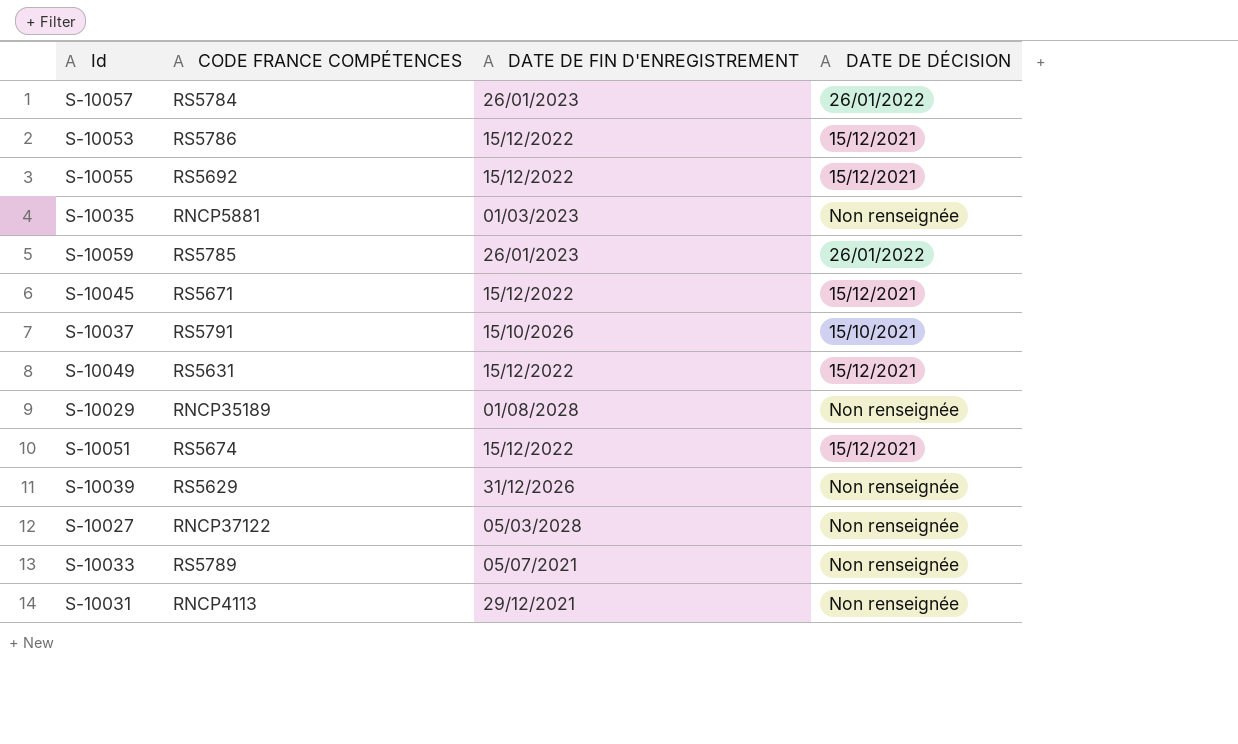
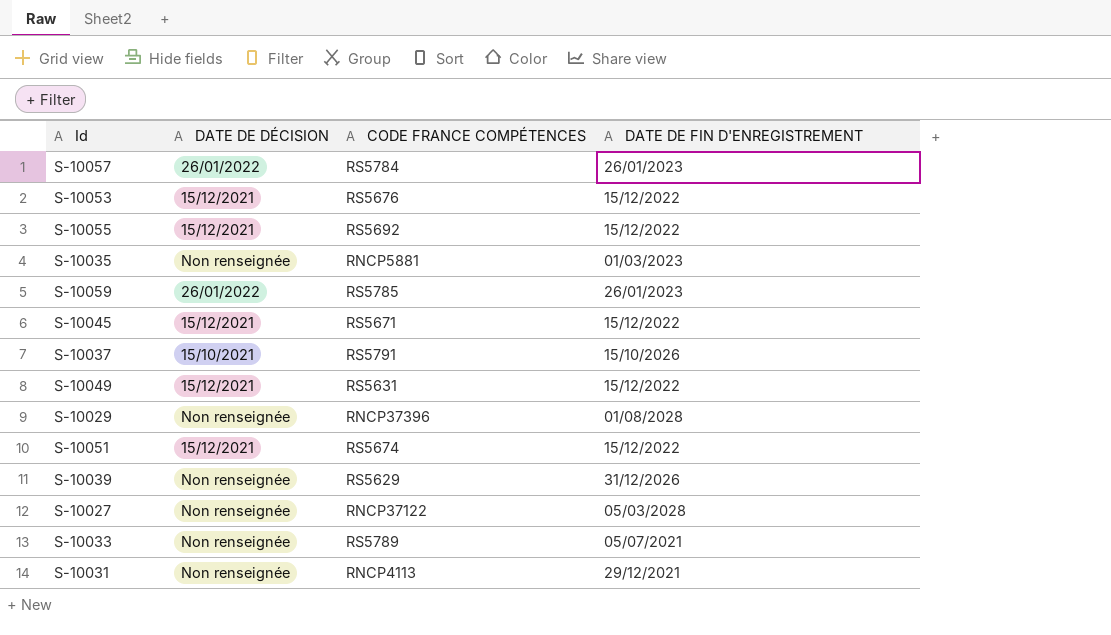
column DATE DE DÉCISION | position: 4 -> 2
S-10053 | CODE FRANCE COMPÉTENCES: RS5786 -> RS5676
S-10029 | CODE FRANCE COMPÉTENCES: RNCP35189 -> RNCP37396

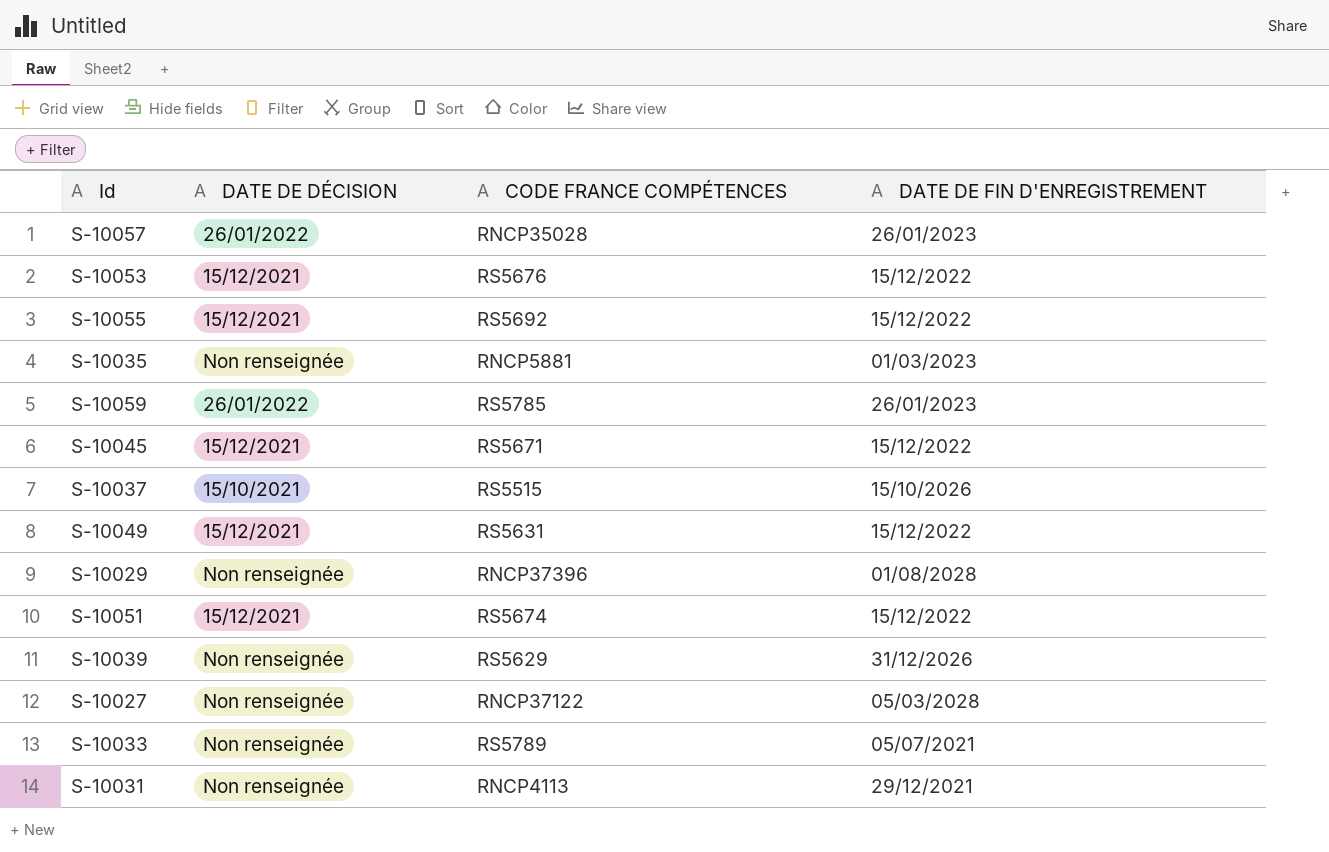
S-10057 | CODE FRANCE COMPÉTENCES: RS5784 -> RNCP35028
S-10037 | CODE FRANCE COMPÉTENCES: RS5791 -> RS5515

